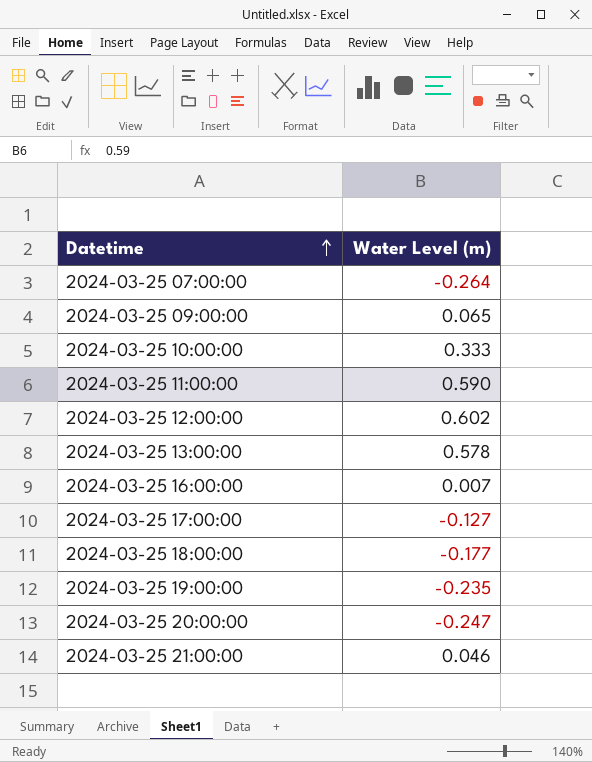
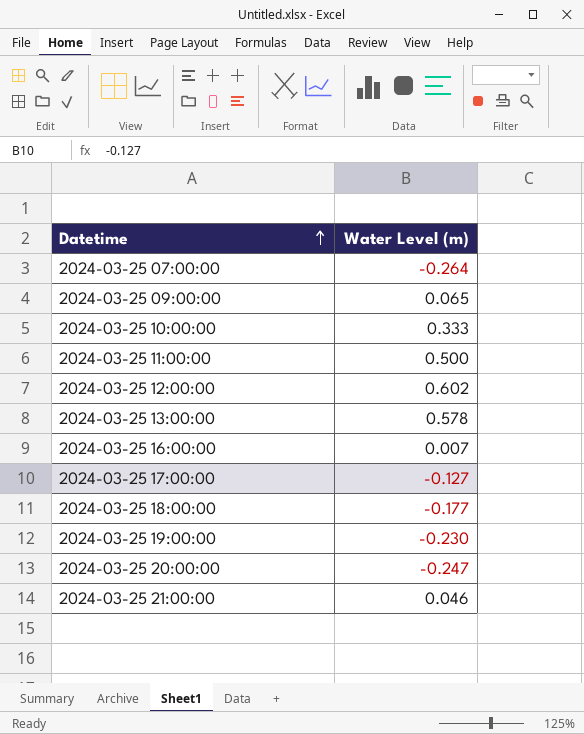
2024-03-25 11:00:00 | Water Level (m): 0.590 -> 0.500
2024-03-25 19:00:00 | Water Level (m): -0.235 -> -0.230

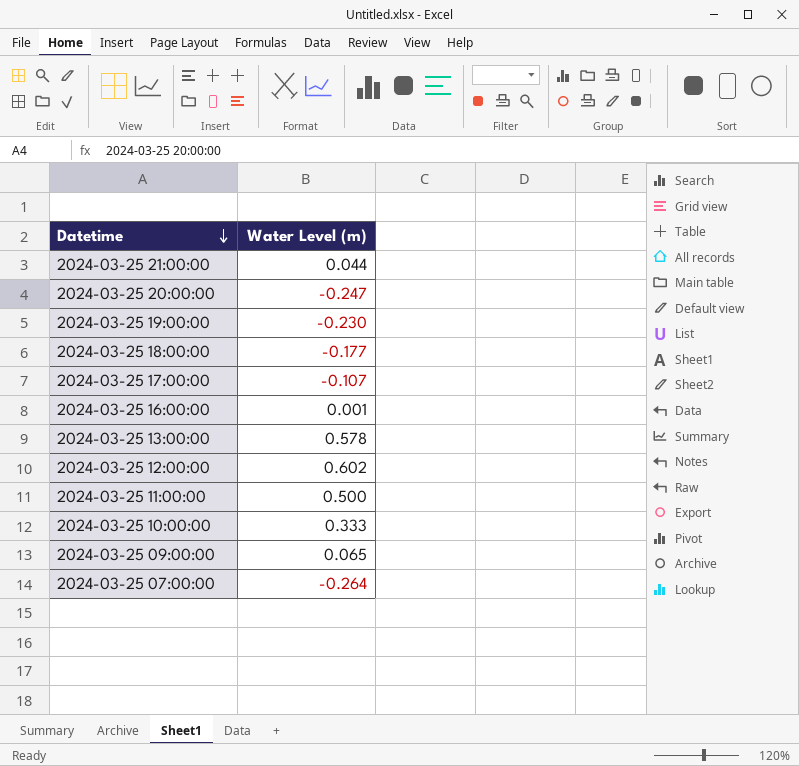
row order: Datetime ascending -> Datetime descending
2024-03-25 21:00:00 | Water Level (m): 0.046 -> 0.044
2024-03-25 17:00:00 | Water Level (m): -0.127 -> -0.107
2024-03-25 16:00:00 | Water Level (m): 0.007 -> 0.001

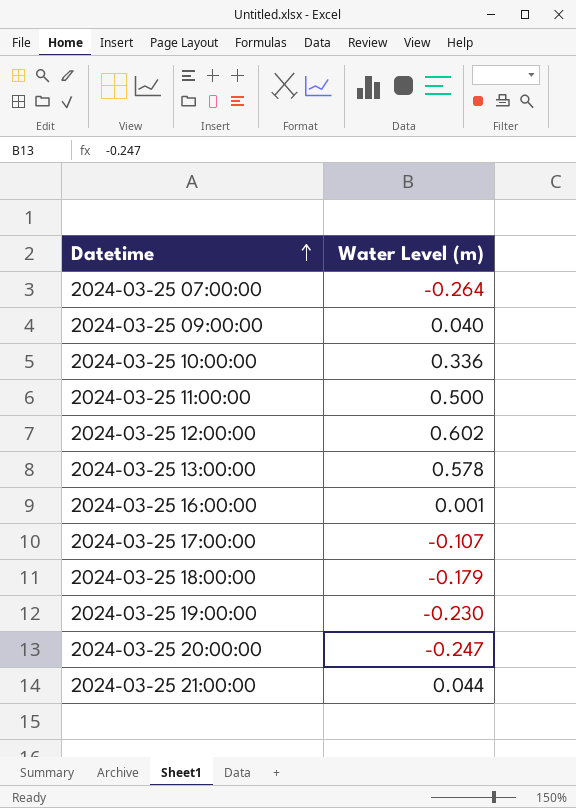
row order: Datetime descending -> Datetime ascending
2024-03-25 09:00:00 | Water Level (m): 0.065 -> 0.040
2024-03-25 10:00:00 | Water Level (m): 0.333 -> 0.336
2024-03-25 18:00:00 | Water Level (m): -0.177 -> -0.179

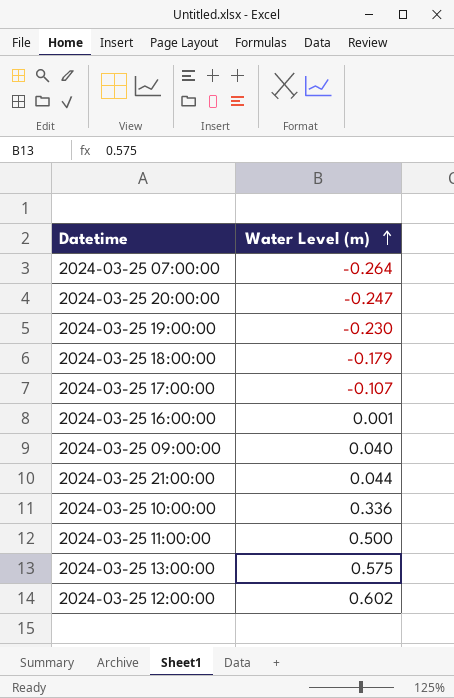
row order: Datetime ascending -> Water Level (m) ascending
2024-03-25 13:00:00 | Water Level (m): 0.578 -> 0.575

